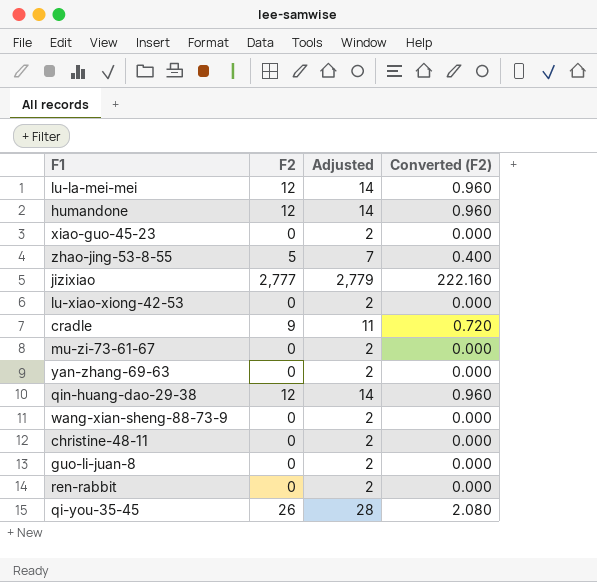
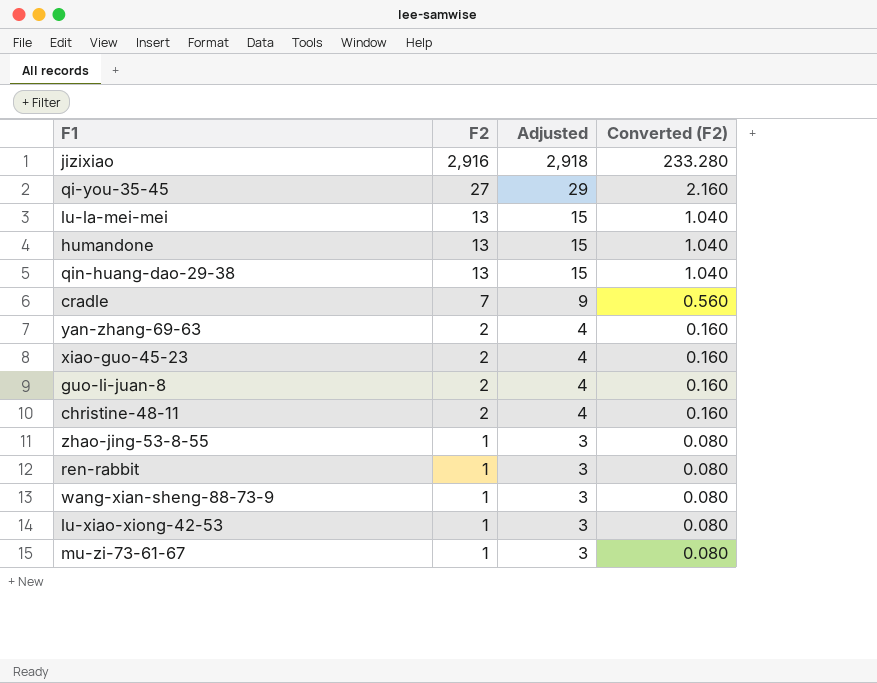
row order: none -> F2 descending
jizixiao | F2: 2,777 -> 2,916
jizixiao | Adjusted: 2,779 -> 2,918
jizixiao | Converted (F2): 222.160 -> 233.280
qi-you-35-45 | F2: 26 -> 27
qi-you-35-45 | Adjusted: 28 -> 29
qi-you-35-45 | Converted (F2): 2.080 -> 2.160
lu-la-mei-mei | F2: 12 -> 13
lu-la-mei-mei | Adjusted: 14 -> 15
lu-la-mei-mei | Converted (F2): 0.960 -> 1.040
humandone | F2: 12 -> 13
humandone | Adjusted: 14 -> 15
humandone | Converted (F2): 0.960 -> 1.040
qin-huang-dao-29-38 | F2: 12 -> 13
qin-huang-dao-29-38 | Adjusted: 14 -> 15
qin-huang-dao-29-38 | Converted (F2): 0.960 -> 1.040
cradle | F2: 9 -> 7
cradle | Adjusted: 11 -> 9
cradle | Converted (F2): 0.720 -> 0.560
yan-zhang-69-63 | F2: 0 -> 2
yan-zhang-69-63 | Adjusted: 2 -> 4
yan-zhang-69-63 | Converted (F2): 0.000 -> 0.160
xiao-guo-45-23 | F2: 0 -> 2
xiao-guo-45-23 | Adjusted: 2 -> 4
xiao-guo-45-23 | Converted (F2): 0.000 -> 0.160
guo-li-juan-8 | F2: 0 -> 2
guo-li-juan-8 | Adjusted: 2 -> 4
guo-li-juan-8 | Converted (F2): 0.000 -> 0.160
christine-48-11 | F2: 0 -> 2
christine-48-11 | Adjusted: 2 -> 4
christine-48-11 | Converted (F2): 0.000 -> 0.160
zhao-jing-53-8-55 | F2: 5 -> 1
zhao-jing-53-8-55 | Adjusted: 7 -> 3
zhao-jing-53-8-55 | Converted (F2): 0.400 -> 0.080
ren-rabbit | F2: 0 -> 1
ren-rabbit | Adjusted: 2 -> 3
ren-rabbit | Converted (F2): 0.000 -> 0.080
wang-xian-sheng-88-73-9 | F2: 0 -> 1
wang-xian-sheng-88-73-9 | Adjusted: 2 -> 3
wang-xian-sheng-88-73-9 | Converted (F2): 0.000 -> 0.080
lu-xiao-xiong-42-53 | F2: 0 -> 1
lu-xiao-xiong-42-53 | Adjusted: 2 -> 3
lu-xiao-xiong-42-53 | Converted (F2): 0.000 -> 0.080
mu-zi-73-61-67 | F2: 0 -> 1
mu-zi-73-61-67 | Adjusted: 2 -> 3
mu-zi-73-61-67 | Converted (F2): 0.000 -> 0.080

